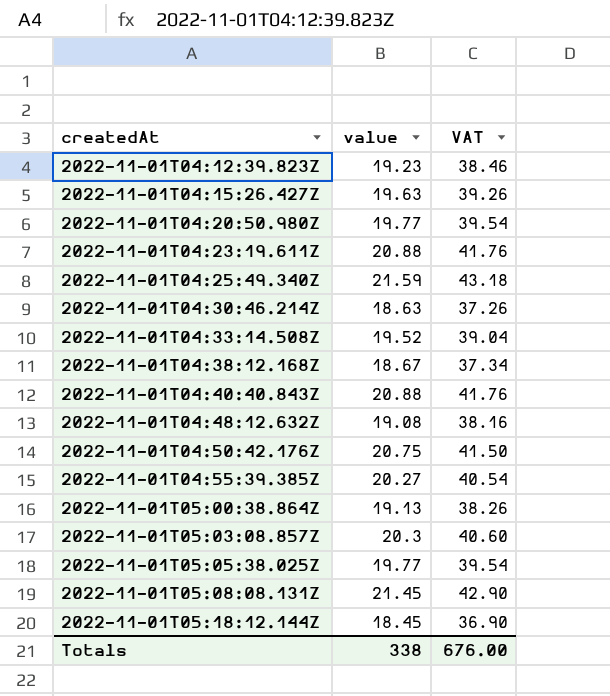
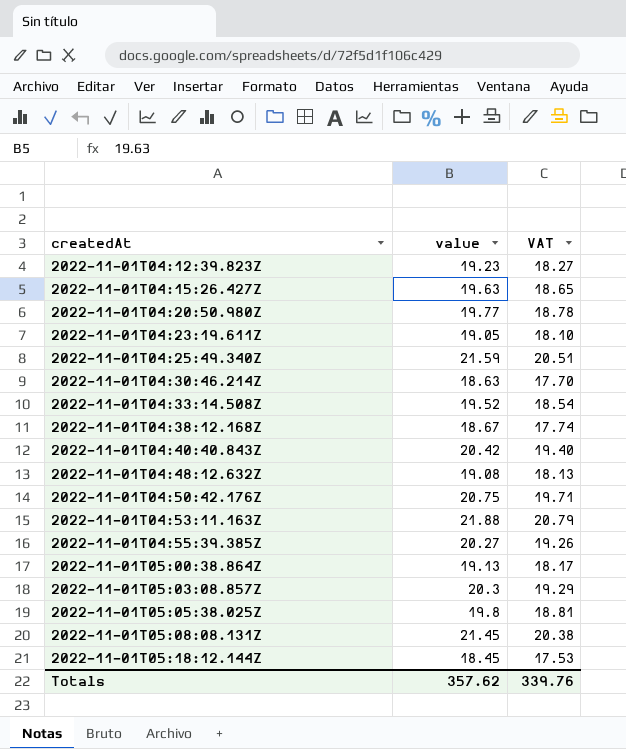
column VAT | formula: [value] * 2 -> [value] * 0.95
2022-11-01T04:23:19.611Z | value: 20.88 -> 19.05
2022-11-01T04:40:40.843Z | value: 20.88 -> 20.42
row 2022-11-01T04:53:11.163Z: none -> 21.88 | 20.79
2022-11-01T05:05:38.025Z | value: 19.77 -> 19.8
Totals | value: 338 -> 357.62
Totals | VAT: 676.00 -> 339.76

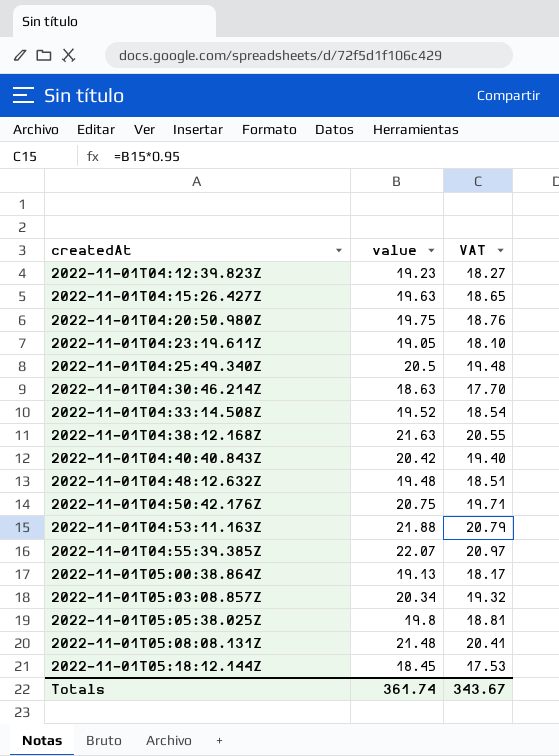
2022-11-01T04:20:50.980Z | value: 19.77 -> 19.75
2022-11-01T04:20:50.980Z | VAT: 18.78 -> 18.76
2022-11-01T04:25:49.340Z | value: 21.59 -> 20.5
2022-11-01T04:25:49.340Z | VAT: 20.51 -> 19.48
2022-11-01T04:38:12.168Z | value: 18.67 -> 21.63
2022-11-01T04:38:12.168Z | VAT: 17.74 -> 20.55
2022-11-01T04:48:12.632Z | value: 19.08 -> 19.48
2022-11-01T04:48:12.632Z | VAT: 18.13 -> 18.51
2022-11-01T04:55:39.385Z | value: 20.27 -> 22.07
2022-11-01T04:55:39.385Z | VAT: 19.26 -> 20.97
2022-11-01T05:03:08.857Z | value: 20.3 -> 20.34
2022-11-01T05:03:08.857Z | VAT: 19.29 -> 19.32
2022-11-01T05:08:08.131Z | value: 21.45 -> 21.48
2022-11-01T05:08:08.131Z | VAT: 20.38 -> 20.41
Totals | value: 357.62 -> 361.74
Totals | VAT: 339.76 -> 343.67

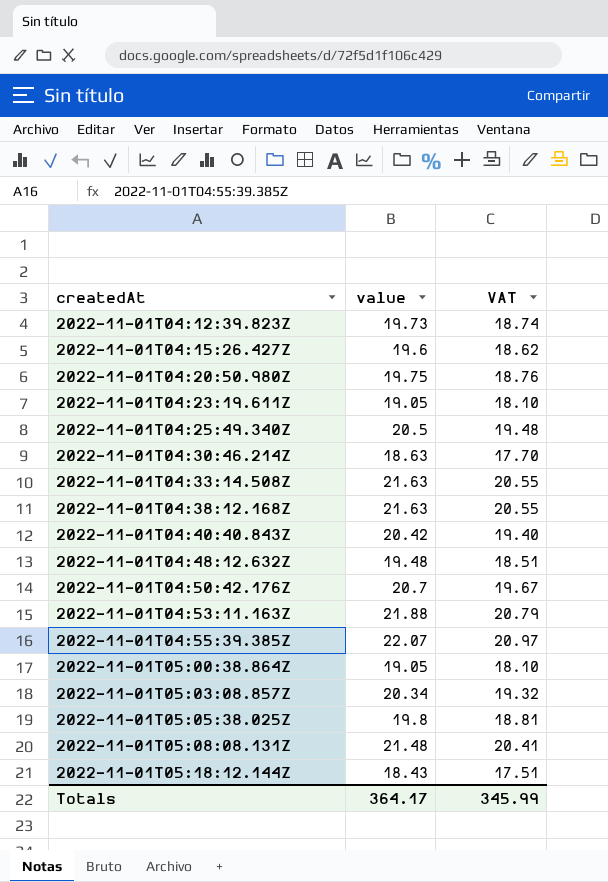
2022-11-01T04:12:39.823Z | value: 19.23 -> 19.73
2022-11-01T04:12:39.823Z | VAT: 18.27 -> 18.74
2022-11-01T04:15:26.427Z | value: 19.63 -> 19.6
2022-11-01T04:15:26.427Z | VAT: 18.65 -> 18.62
2022-11-01T04:33:14.508Z | value: 19.52 -> 21.63
2022-11-01T04:33:14.508Z | VAT: 18.54 -> 20.55
2022-11-01T04:50:42.176Z | value: 20.75 -> 20.7
2022-11-01T04:50:42.176Z | VAT: 19.71 -> 19.67
2022-11-01T05:00:38.864Z | value: 19.13 -> 19.05
2022-11-01T05:00:38.864Z | VAT: 18.17 -> 18.10
2022-11-01T05:18:12.144Z | value: 18.45 -> 18.43
2022-11-01T05:18:12.144Z | VAT: 17.53 -> 17.51
Totals | value: 361.74 -> 364.17
Totals | VAT: 343.67 -> 345.99

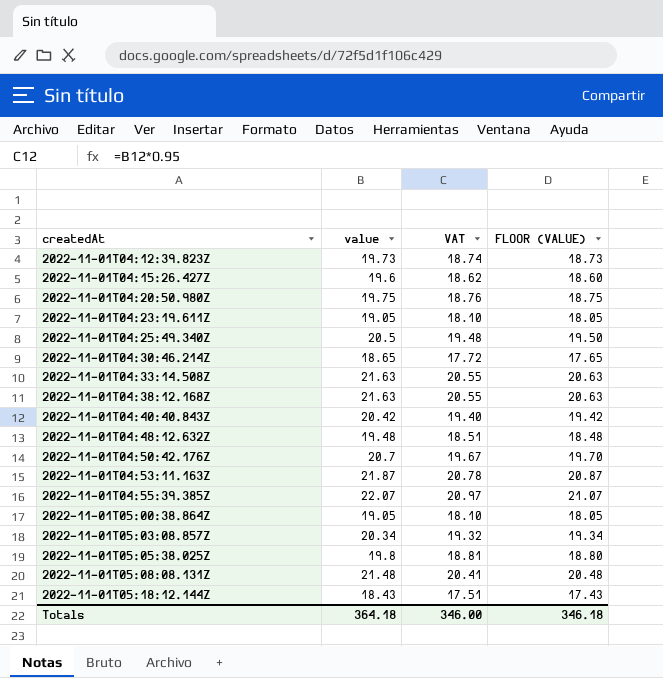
column FLOOR (VALUE) | formula: none -> [value] - 1
2022-11-01T04:30:46.214Z | value: 18.63 -> 18.65
2022-11-01T04:30:46.214Z | VAT: 17.70 -> 17.72
2022-11-01T04:53:11.163Z | value: 21.88 -> 21.87
2022-11-01T04:53:11.163Z | VAT: 20.79 -> 20.78
Totals | value: 364.17 -> 364.18
Totals | VAT: 345.99 -> 346.00

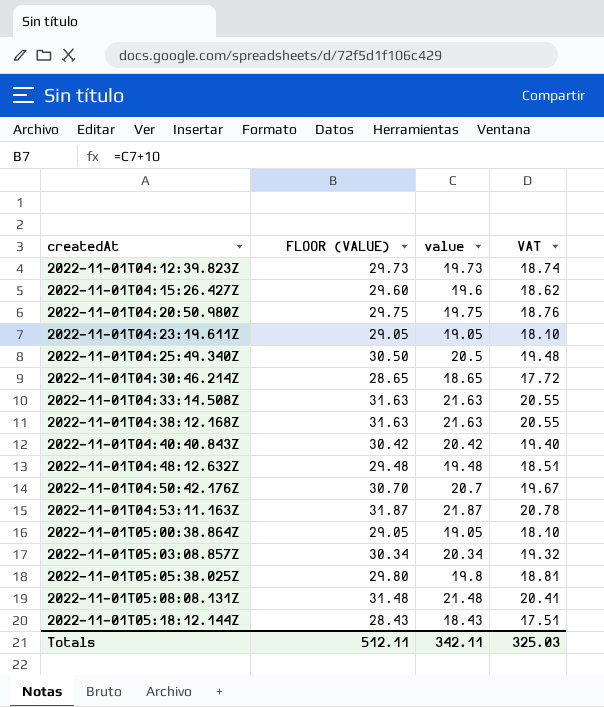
column FLOOR (VALUE) | formula: [value] - 1 -> [value] + 10
column FLOOR (VALUE) | position: 4 -> 2
row 2022-11-01T04:55:39.385Z: 22.07 | 20.97 | 21.07 -> none
Totals | FLOOR (VALUE): 346.18 -> 512.11
Totals | value: 364.18 -> 342.11
Totals | VAT: 346.00 -> 325.03

